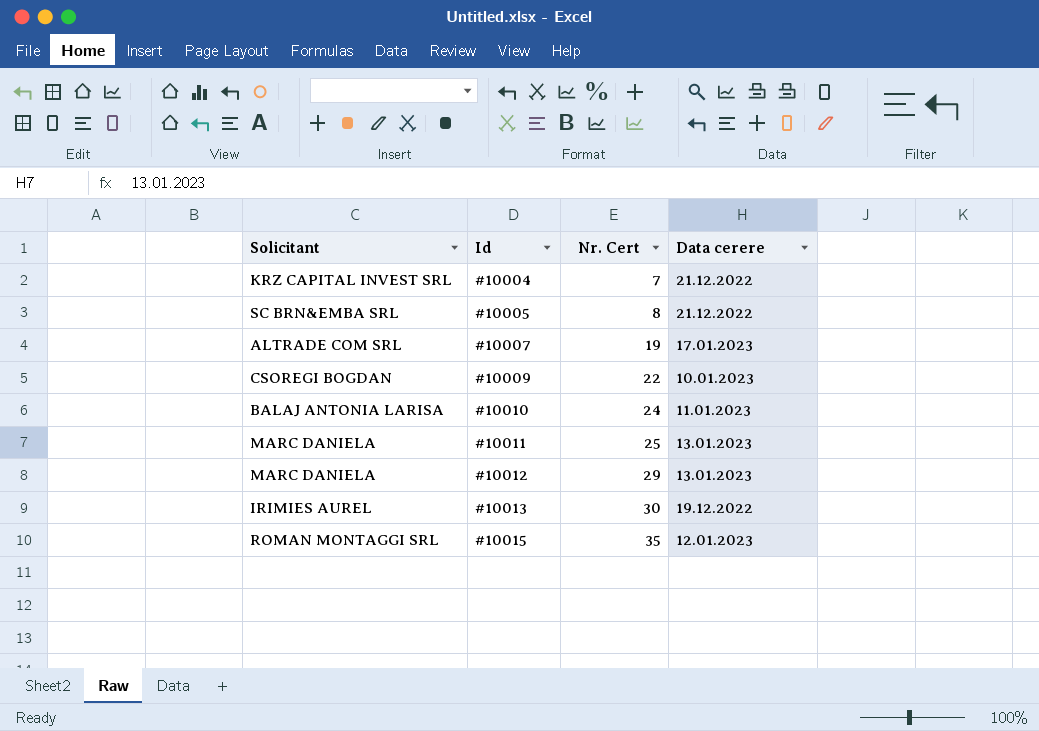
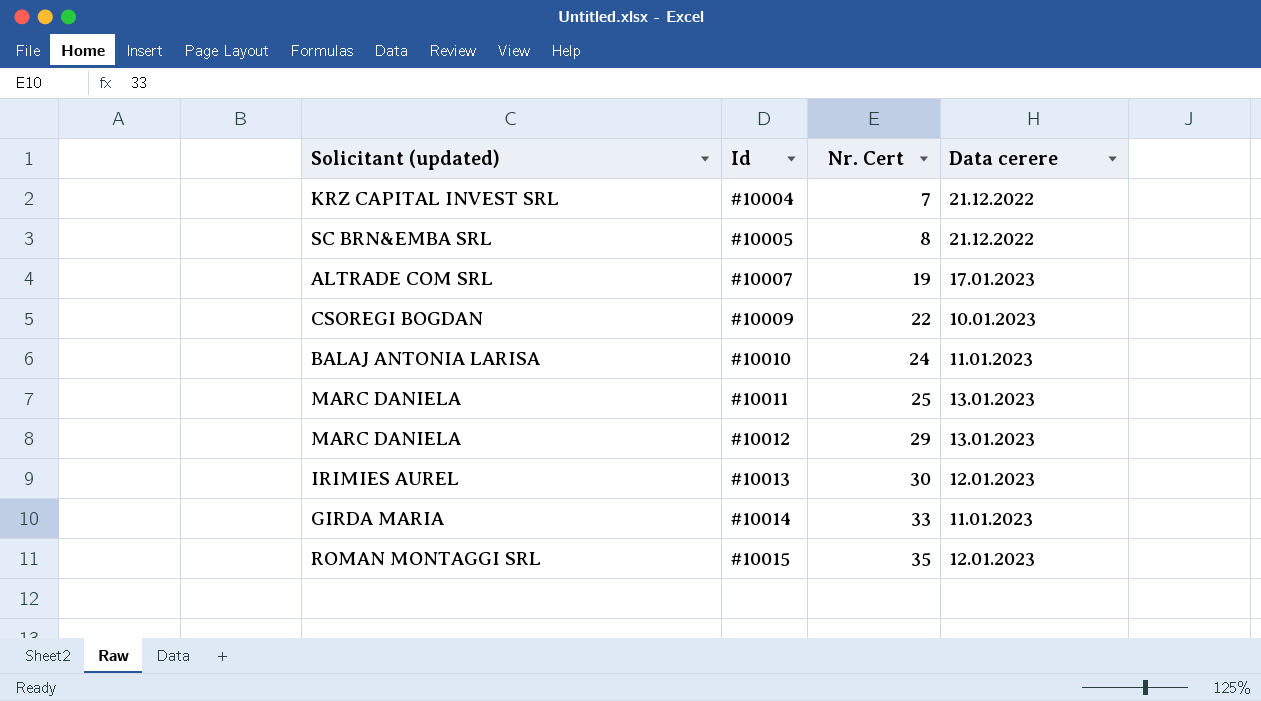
column name: Solicitant -> Solicitant (updated)
#10013 | Data cerere: 19.12.2022 -> 12.01.2023
row #10014: none -> GIRDA MARIA | 33 | 11.01.2023

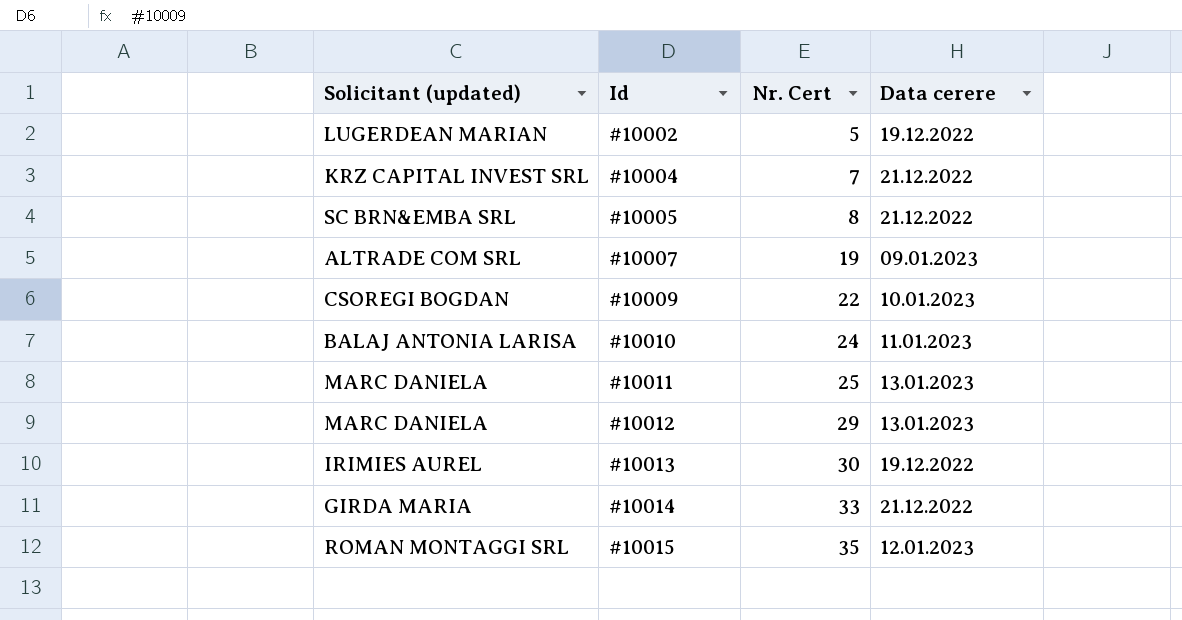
row #10002: none -> LUGERDEAN MARIAN | 5 | 19.12.2022
#10007 | Data cerere: 17.01.2023 -> 09.01.2023
#10013 | Data cerere: 12.01.2023 -> 19.12.2022
#10014 | Data cerere: 11.01.2023 -> 21.12.2022

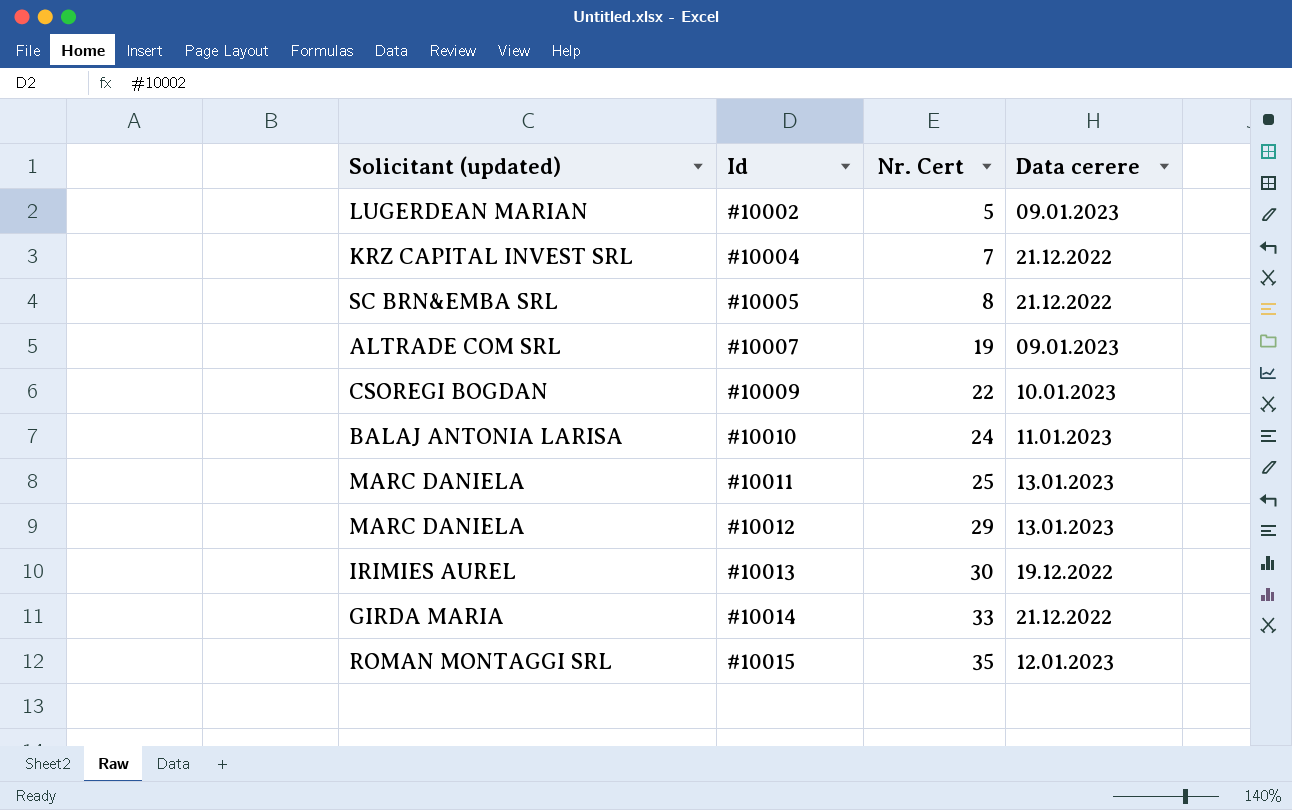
#10002 | Data cerere: 19.12.2022 -> 09.01.2023

